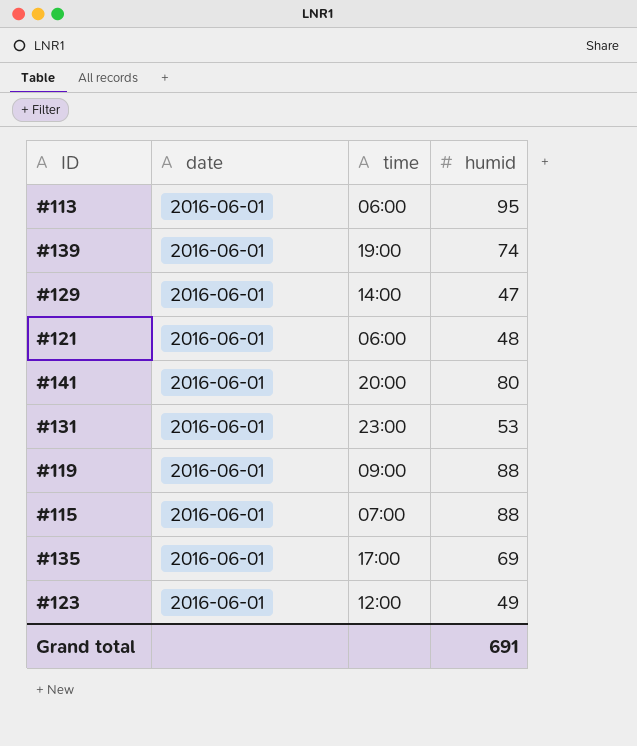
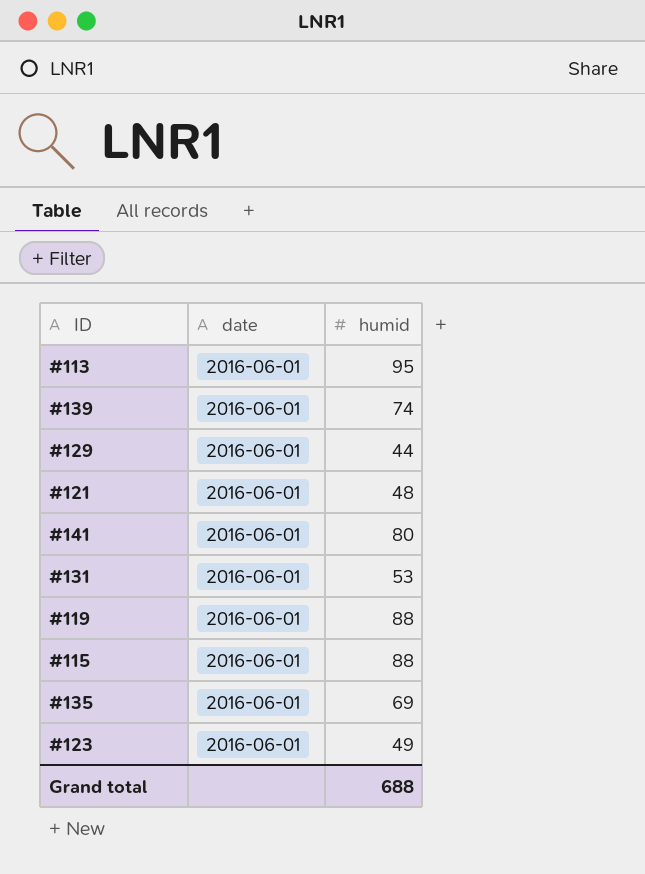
column time | position: 3 -> none
#129 | humid: 47 -> 44
Grand total | humid: 691 -> 688

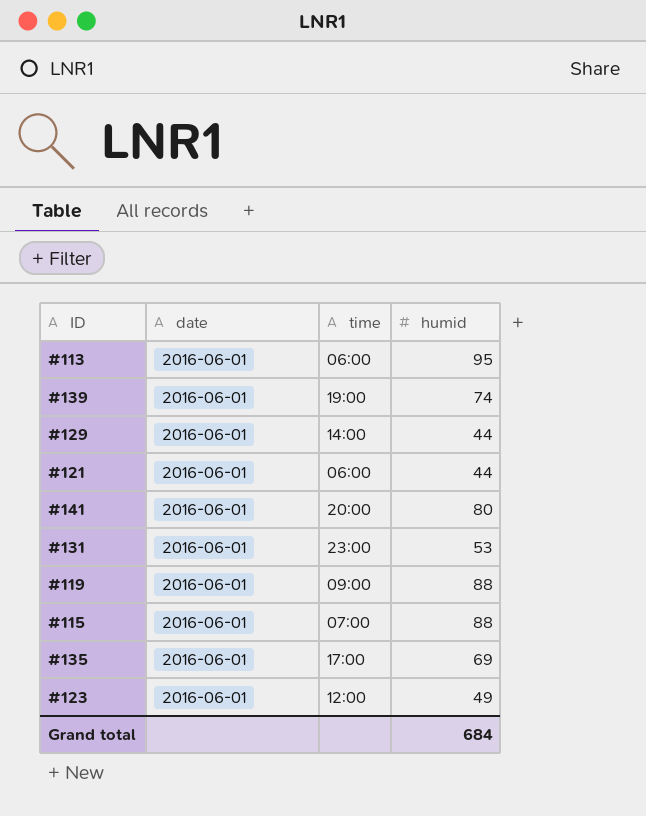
column time | position: none -> 3
#121 | humid: 48 -> 44
Grand total | humid: 688 -> 684

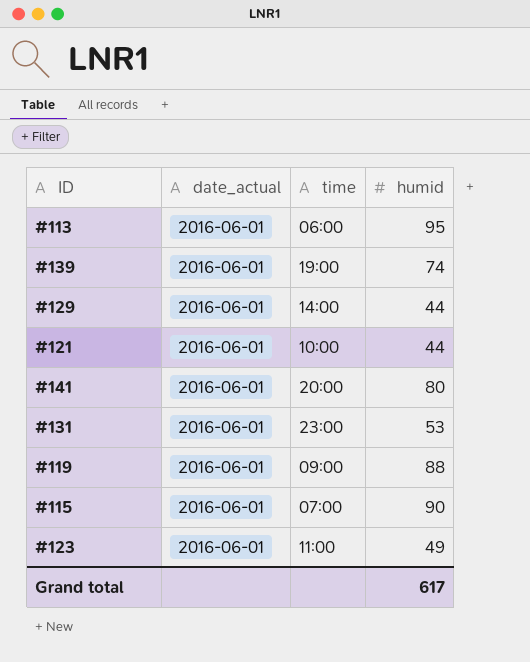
column name: date -> date_actual
row #135: 2016-06-01 | 17:00 | 69 -> none
#121 | time: 06:00 -> 10:00
#115 | humid: 88 -> 90
#123 | time: 12:00 -> 11:00
Grand total | humid: 684 -> 617

